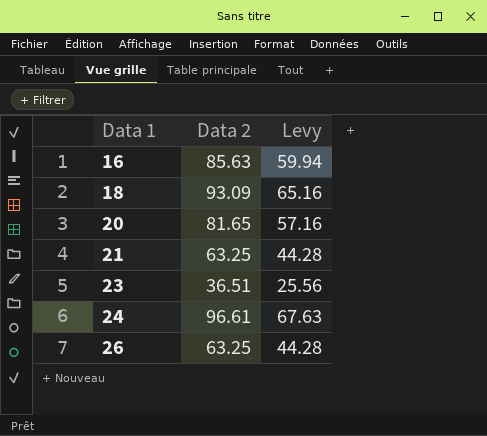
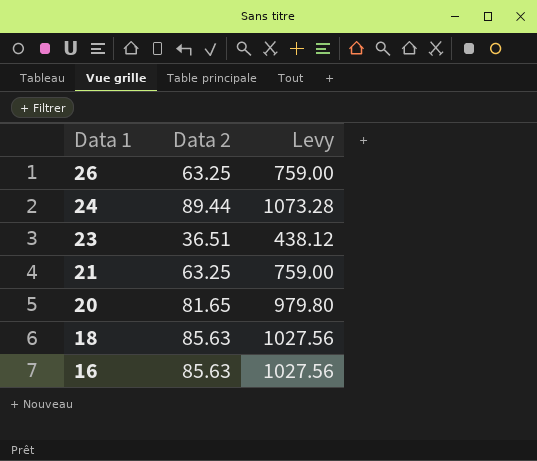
row order: Data 1 ascending -> Data 1 descending
column Levy | formula: [Data 2] * 0.7 -> [Data 2] * 12
24 | Data 2: 96.61 -> 89.44
18 | Data 2: 93.09 -> 85.63

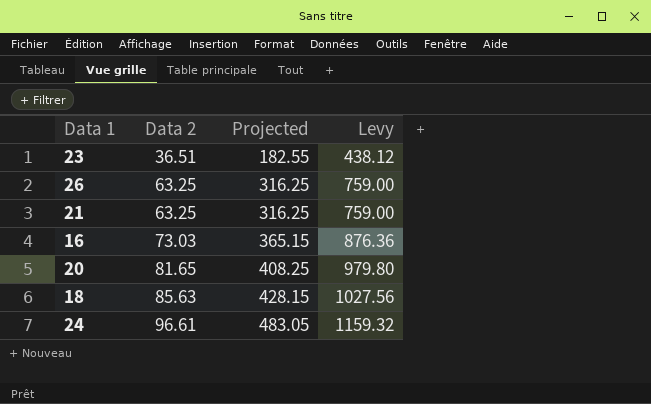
row order: Data 1 descending -> Data 2 ascending
column Projected | formula: none -> [Data 2] * 5
16 | Data 2: 85.63 -> 73.03
16 | Levy: 1027.56 -> 876.36
24 | Data 2: 89.44 -> 96.61
24 | Levy: 1073.28 -> 1159.32

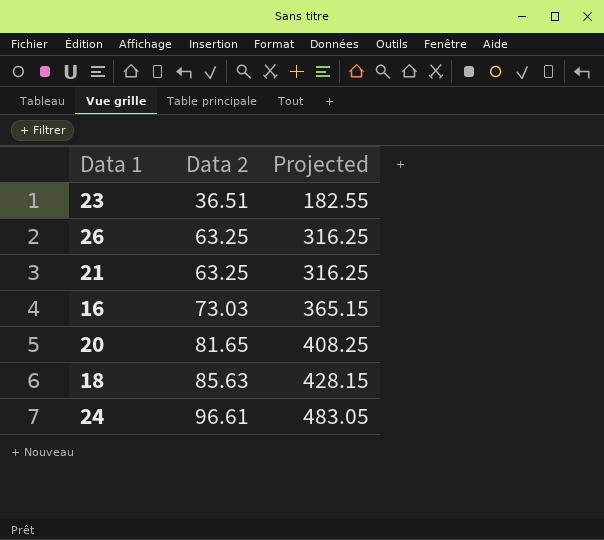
column Levy | formula: [Data 2] * 12 -> none

